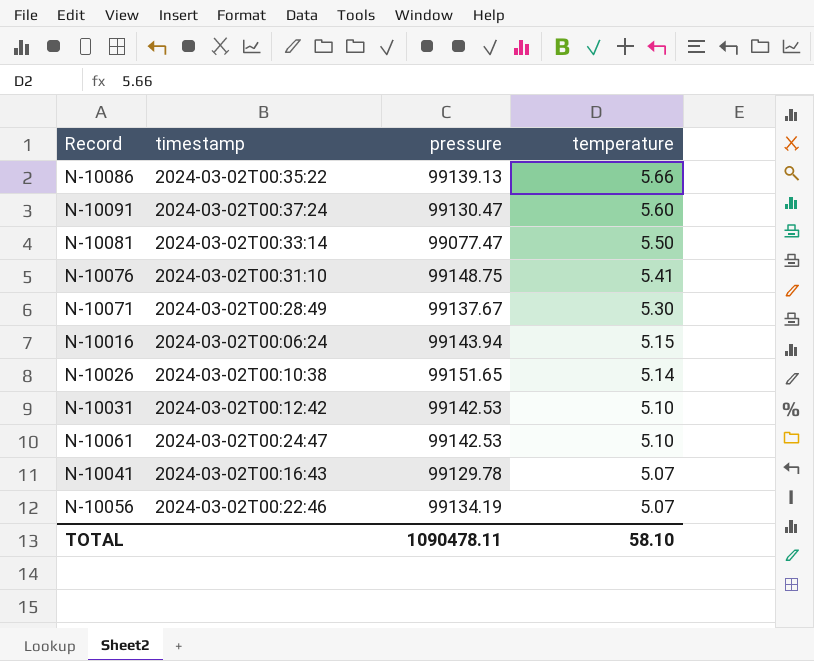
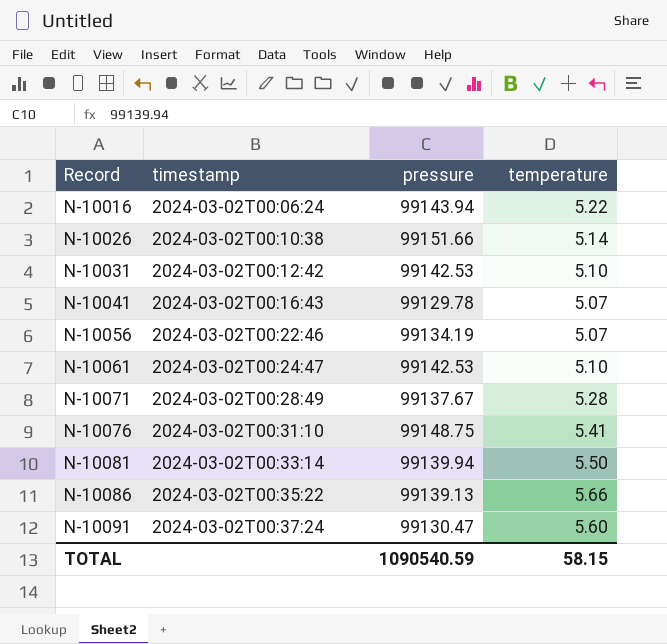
row order: temperature descending -> Record ascending
N-10016 | temperature: 5.15 -> 5.22
N-10026 | pressure: 99151.65 -> 99151.66
N-10071 | temperature: 5.30 -> 5.28
N-10081 | pressure: 99077.47 -> 99139.94
TOTAL | pressure: 1090478.11 -> 1090540.59
TOTAL | temperature: 58.10 -> 58.15

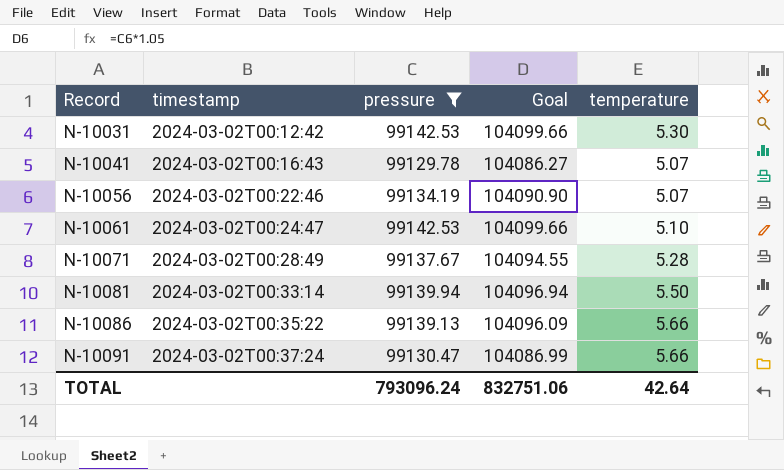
filter: none -> pressure <= 99142.53
column Goal | formula: none -> [pressure] * 1.05
N-10031 | temperature: 5.10 -> 5.30
N-10091 | temperature: 5.60 -> 5.66
TOTAL | pressure: 1090540.59 -> 793096.24
TOTAL | temperature: 58.15 -> 42.64

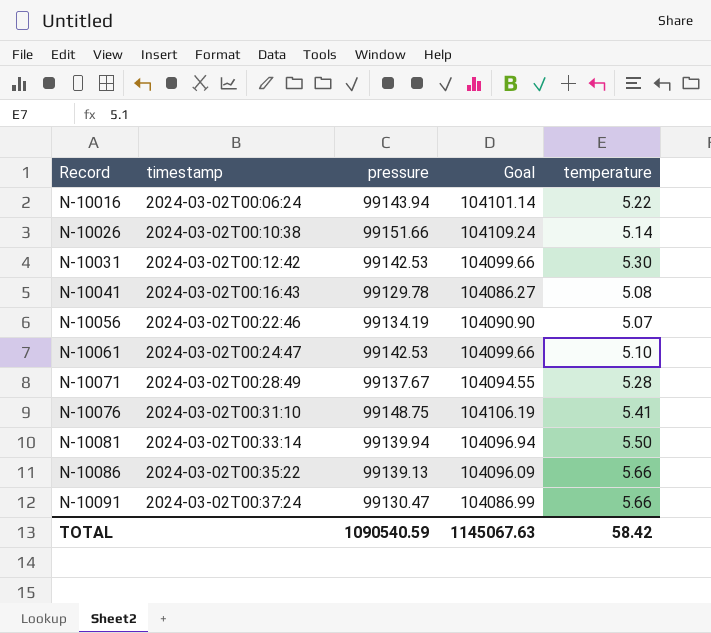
filter: pressure <= 99142.53 -> none
N-10041 | temperature: 5.07 -> 5.08
TOTAL | pressure: 793096.24 -> 1090540.59
TOTAL | Goal: 832751.06 -> 1145067.63
TOTAL | temperature: 42.64 -> 58.42

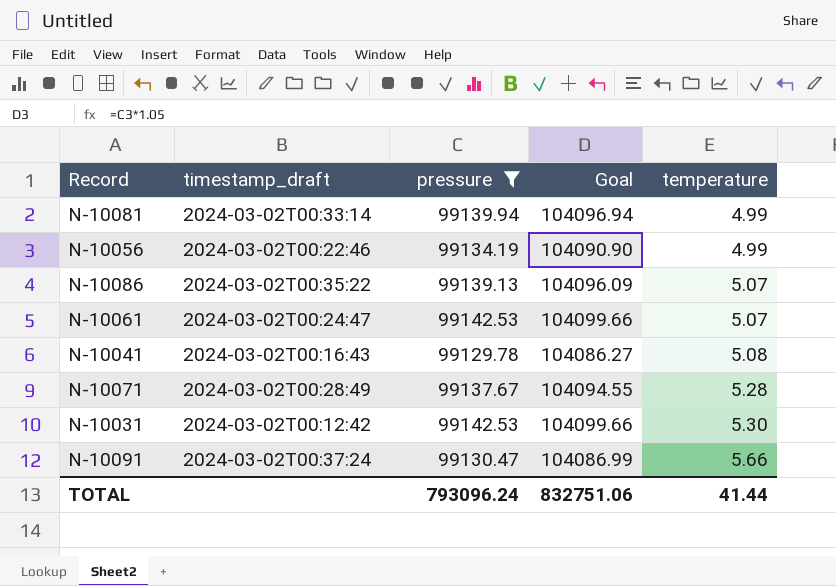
filter: none -> pressure <= 99142.53
row order: Record ascending -> temperature ascending
column name: timestamp -> timestamp_draft
N-10081 | temperature: 5.50 -> 4.99
N-10056 | temperature: 5.07 -> 4.99
N-10086 | temperature: 5.66 -> 5.07
N-10061 | temperature: 5.10 -> 5.07
TOTAL | pressure: 1090540.59 -> 793096.24
TOTAL | Goal: 1145067.63 -> 832751.06
TOTAL | temperature: 58.42 -> 41.44

